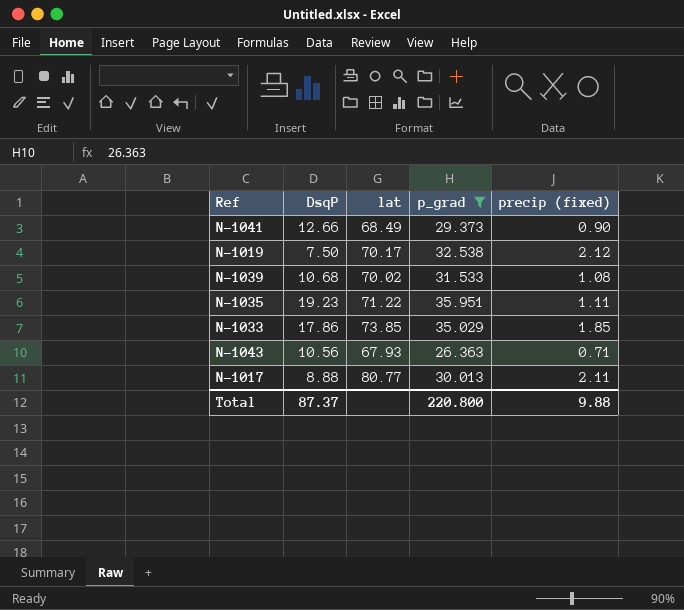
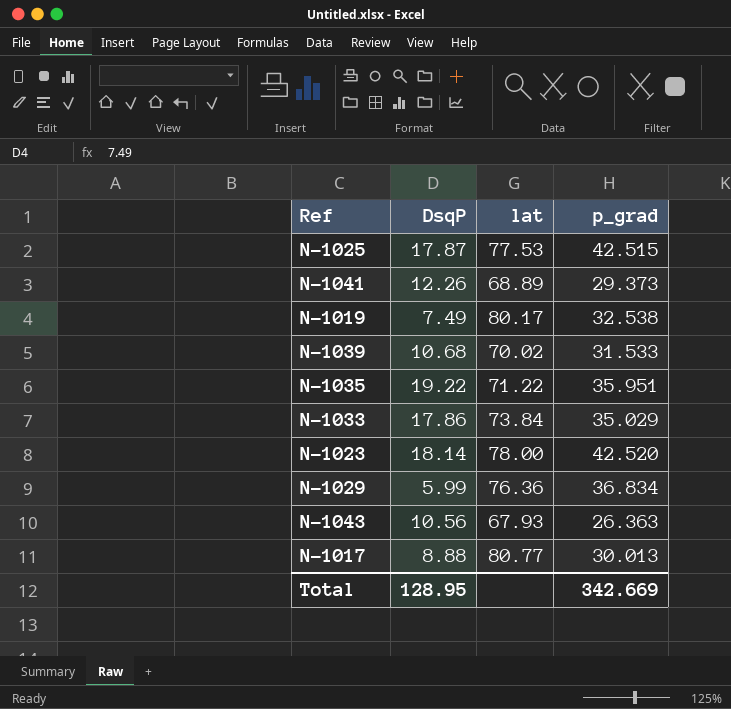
filter: p_grad <= 35.951 -> none
column precip (fixed) | position: 5 -> none
N-1041 | DsqP: 12.66 -> 12.26
N-1041 | lat: 68.49 -> 68.89
N-1019 | DsqP: 7.50 -> 7.49
N-1019 | lat: 70.17 -> 80.17
N-1035 | DsqP: 19.23 -> 19.22
N-1033 | lat: 73.85 -> 73.84
Total | DsqP: 87.37 -> 128.95
Total | p_grad: 220.800 -> 342.669

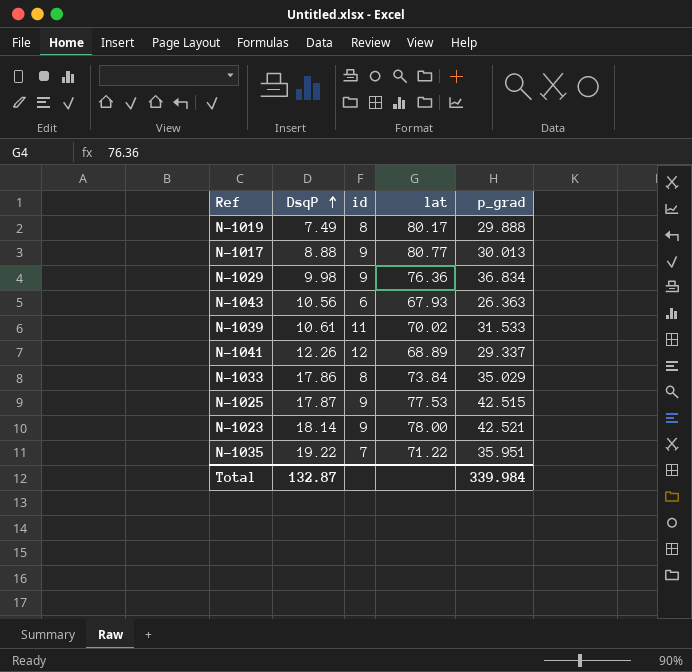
row order: none -> DsqP ascending
column id | position: none -> 3
N-1019 | p_grad: 32.538 -> 29.888
N-1029 | DsqP: 5.99 -> 9.98
N-1039 | DsqP: 10.68 -> 10.61
N-1041 | p_grad: 29.373 -> 29.337
N-1023 | p_grad: 42.520 -> 42.521
Total | DsqP: 128.95 -> 132.87
Total | p_grad: 342.669 -> 339.984

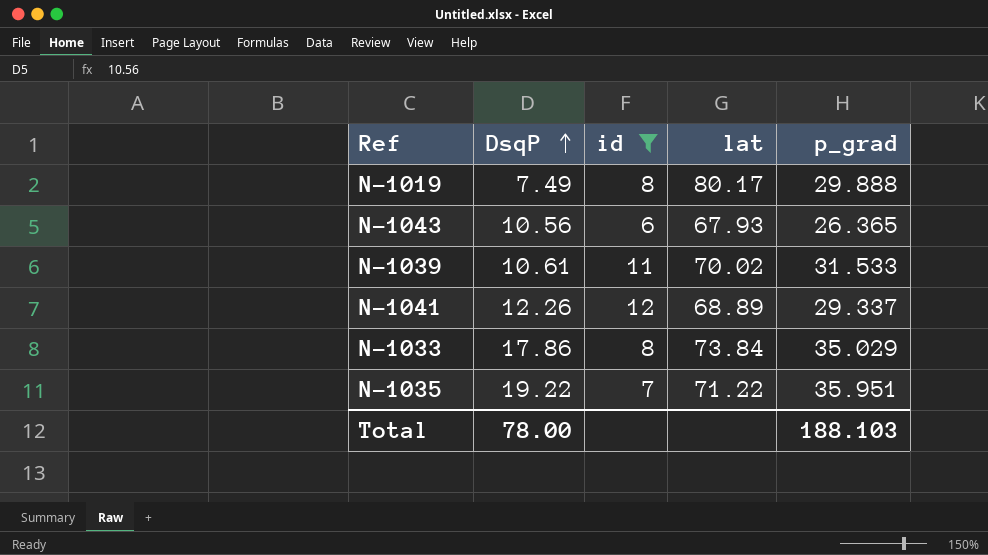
filter: none -> id != 9
N-1043 | p_grad: 26.363 -> 26.365
Total | DsqP: 132.87 -> 78.00
Total | p_grad: 339.984 -> 188.103

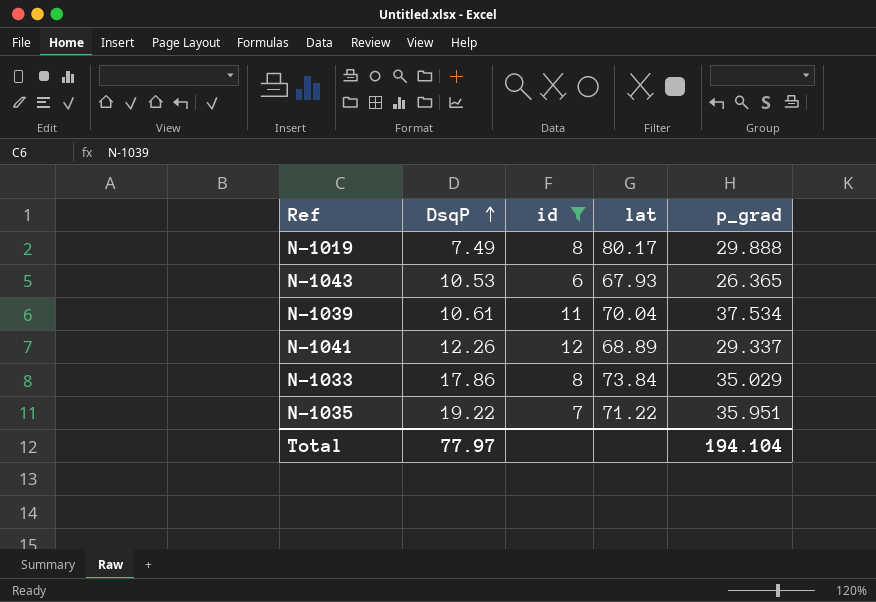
N-1043 | DsqP: 10.56 -> 10.53
N-1039 | lat: 70.02 -> 70.04
N-1039 | p_grad: 31.533 -> 37.534
Total | DsqP: 78.00 -> 77.97
Total | p_grad: 188.103 -> 194.104

